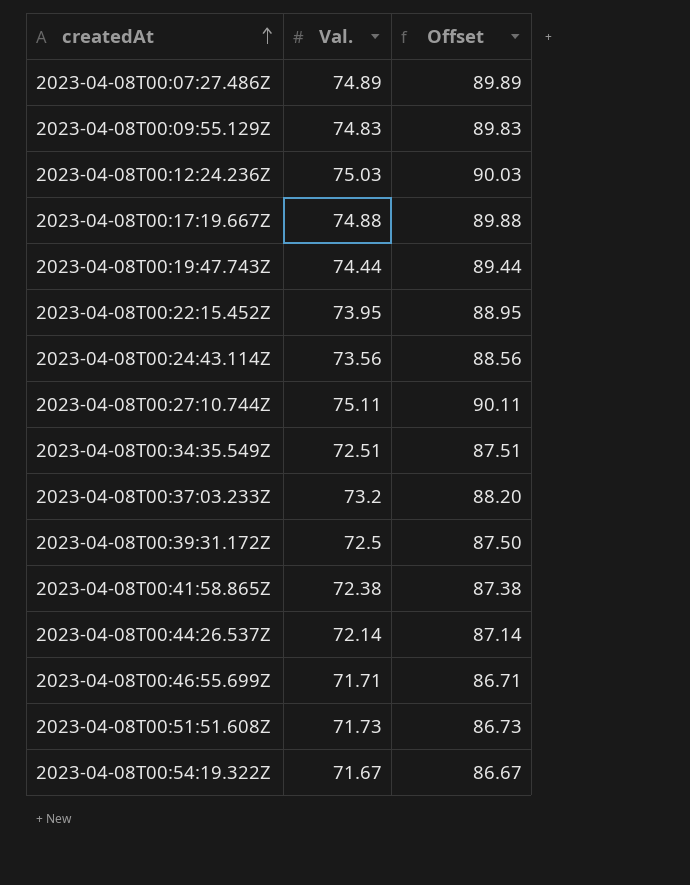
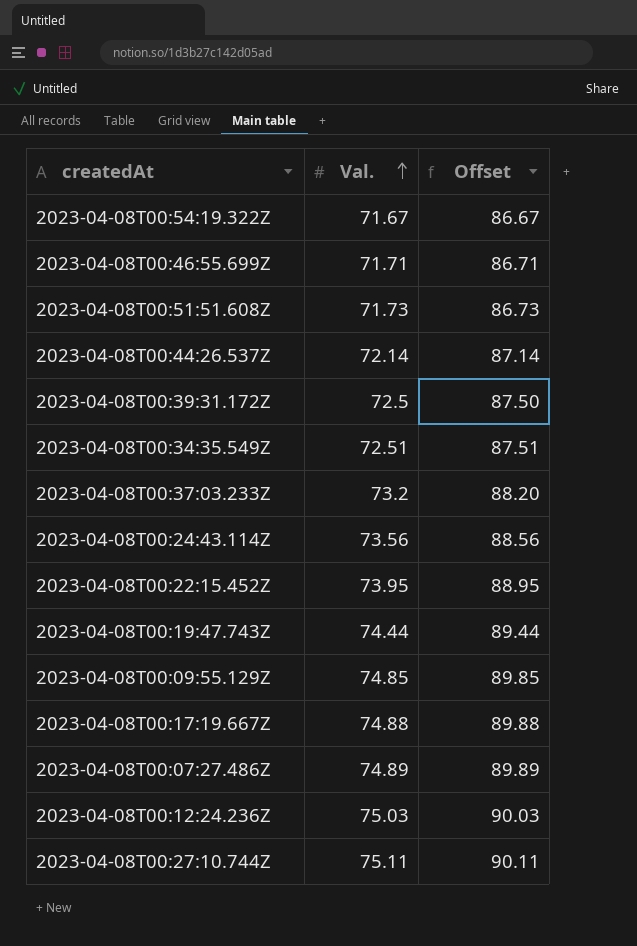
row order: createdAt ascending -> Val. ascending
row 2023-04-08T00:41:58.865Z: 72.38 | 87.38 -> none
2023-04-08T00:09:55.129Z | Val.: 74.83 -> 74.85
2023-04-08T00:09:55.129Z | Offset: 89.83 -> 89.85

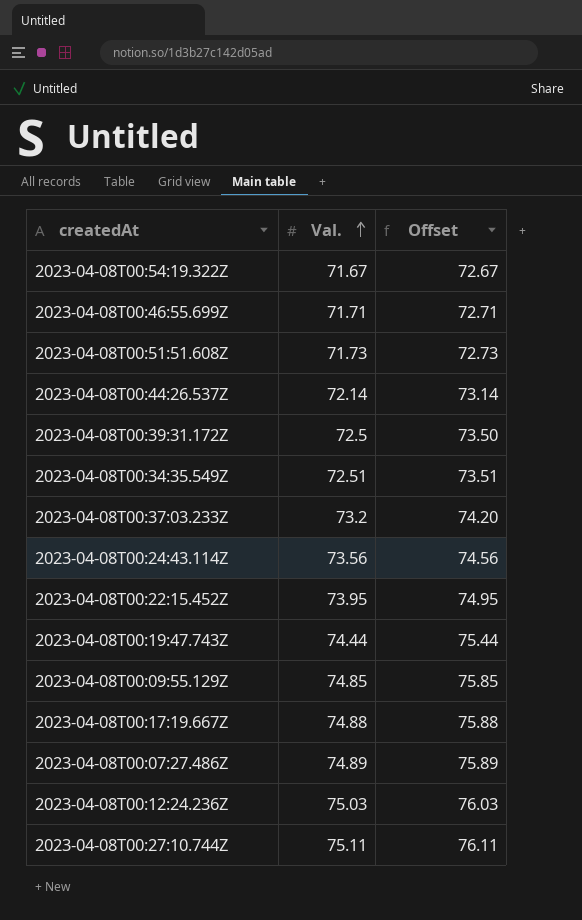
column Offset | formula: [Val.] + 15 -> [Val.] + 1

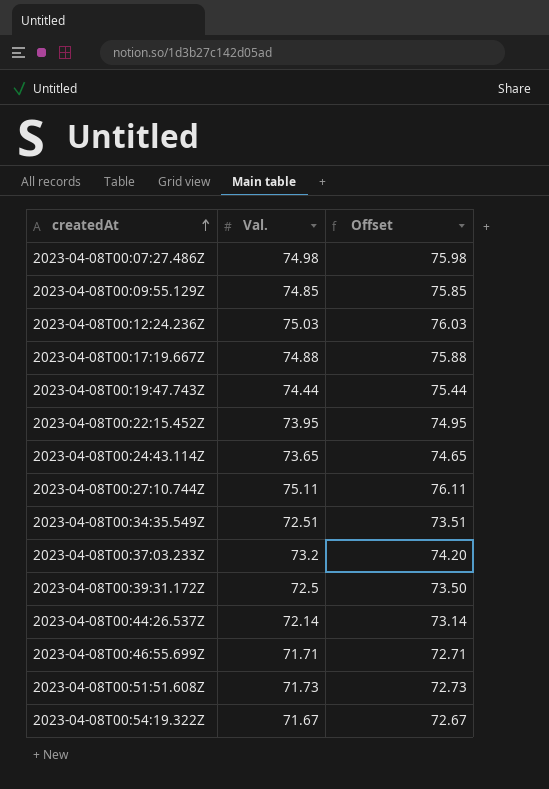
row order: Val. ascending -> createdAt ascending
2023-04-08T00:07:27.486Z | Val.: 74.89 -> 74.98
2023-04-08T00:07:27.486Z | Offset: 75.89 -> 75.98
2023-04-08T00:24:43.114Z | Val.: 73.56 -> 73.65
2023-04-08T00:24:43.114Z | Offset: 74.56 -> 74.65

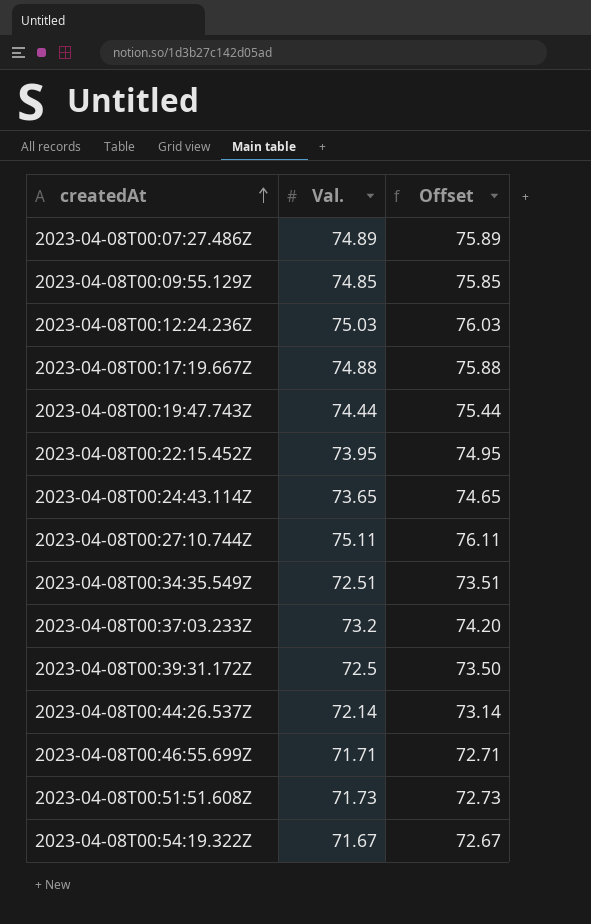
2023-04-08T00:07:27.486Z | Val.: 74.98 -> 74.89
2023-04-08T00:07:27.486Z | Offset: 75.98 -> 75.89

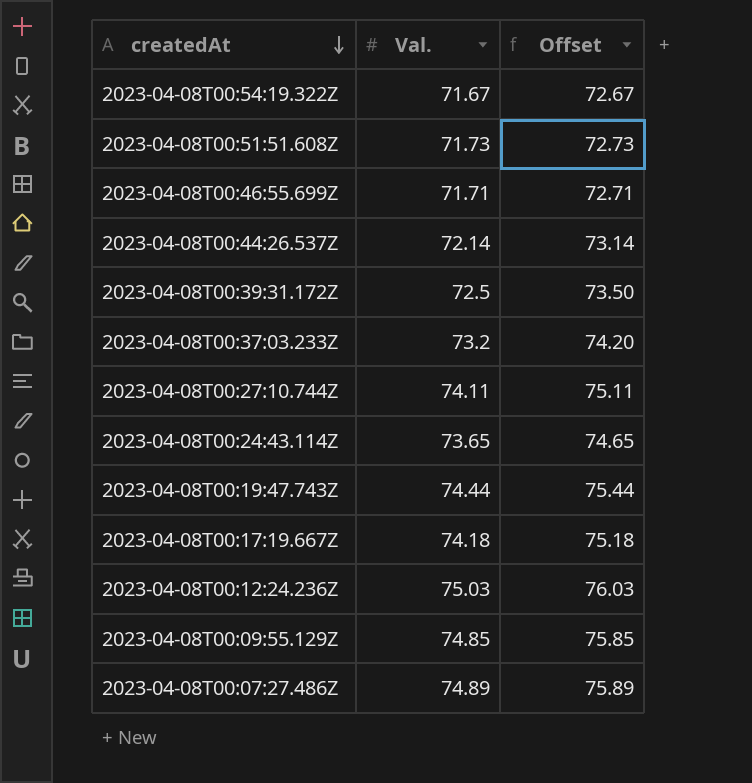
row order: createdAt ascending -> createdAt descending
row 2023-04-08T00:22:15.452Z: 73.95 | 74.95 -> none
row 2023-04-08T00:34:35.549Z: 72.51 | 73.51 -> none
2023-04-08T00:27:10.744Z | Val.: 75.11 -> 74.11
2023-04-08T00:27:10.744Z | Offset: 76.11 -> 75.11
2023-04-08T00:17:19.667Z | Val.: 74.88 -> 74.18
2023-04-08T00:17:19.667Z | Offset: 75.88 -> 75.18

